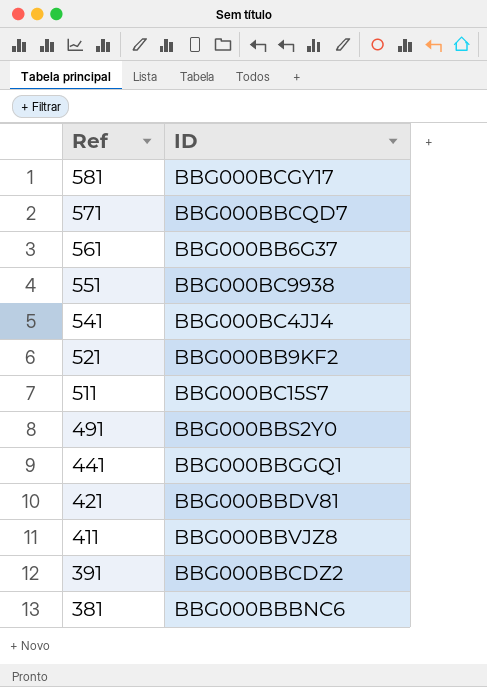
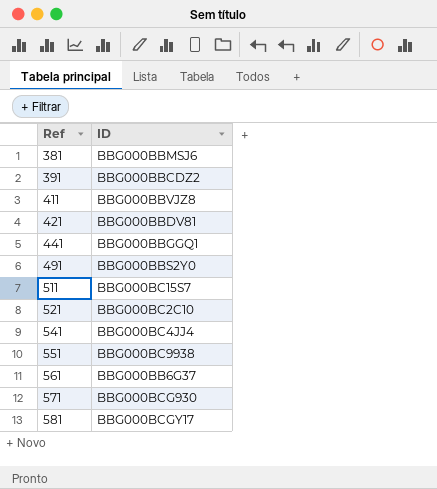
row order: Ref descending -> Ref ascending
381 | ID: BBG000BBBNC6 -> BBG000BBMSJ6
521 | ID: BBG000BB9KF2 -> BBG000BC2C10
571 | ID: BBG000BBCQD7 -> BBG000BCG930

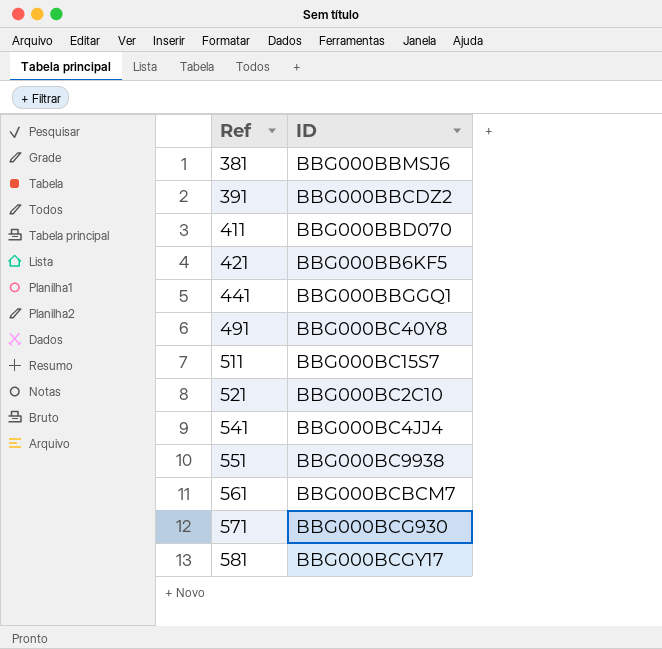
411 | ID: BBG000BBVJZ8 -> BBG000BBD070
421 | ID: BBG000BBDV81 -> BBG000BB6KF5
491 | ID: BBG000BBS2Y0 -> BBG000BC40Y8
561 | ID: BBG000BB6G37 -> BBG000BCBCM7

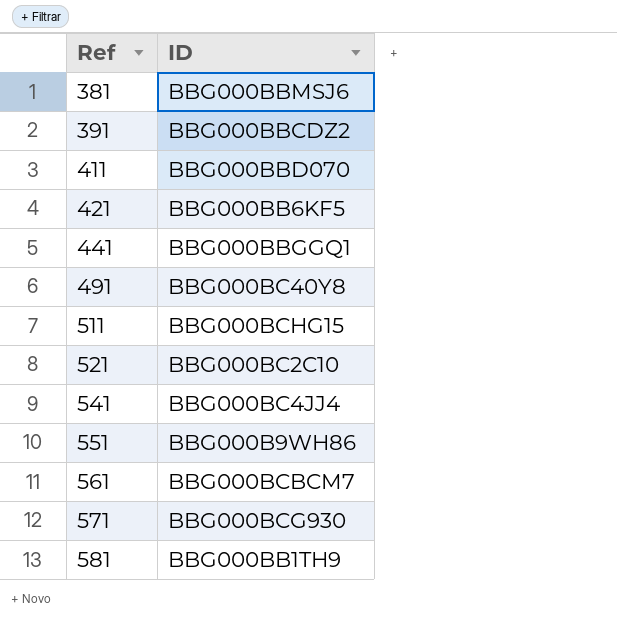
511 | ID: BBG000BC15S7 -> BBG000BCHG15
551 | ID: BBG000BC9938 -> BBG000B9WH86
581 | ID: BBG000BCGY17 -> BBG000BB1TH9

